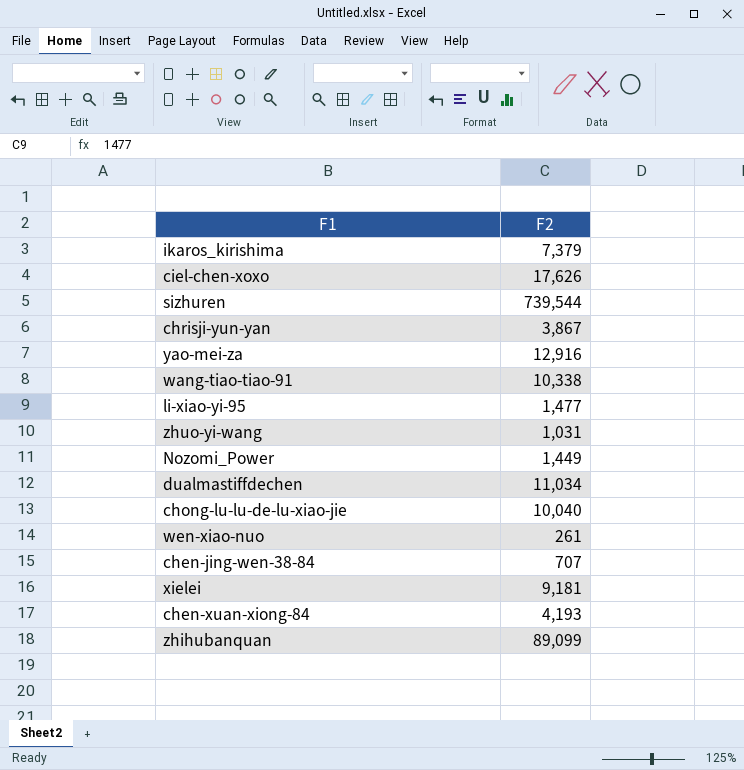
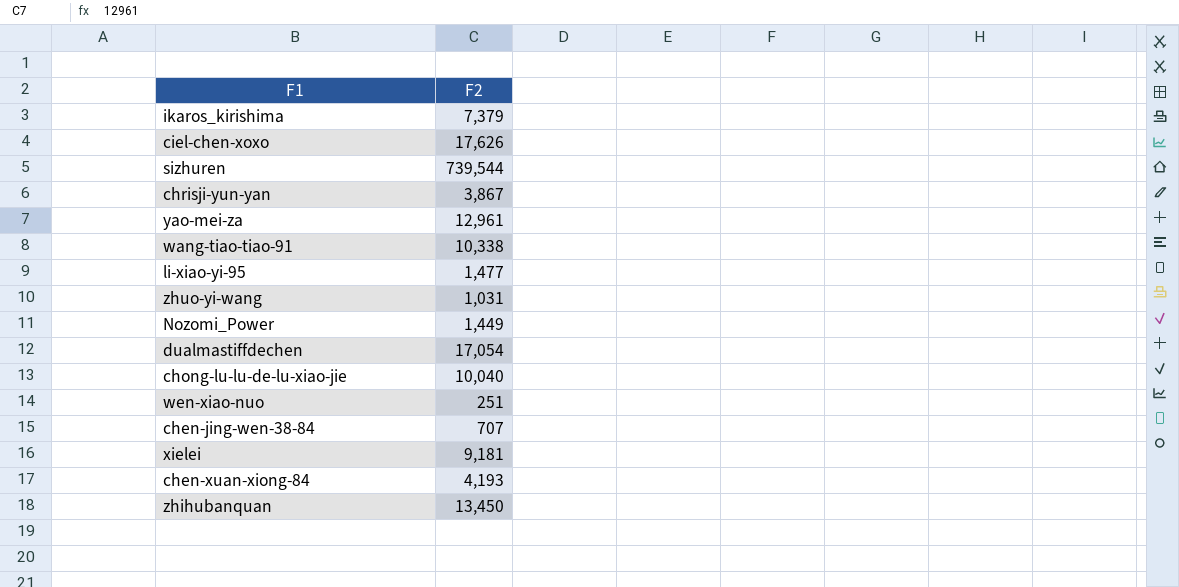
yao-mei-za | F2: 12,916 -> 12,961
dualmastiffdechen | F2: 11,034 -> 17,054
wen-xiao-nuo | F2: 261 -> 251
zhihubanquan | F2: 89,099 -> 13,450

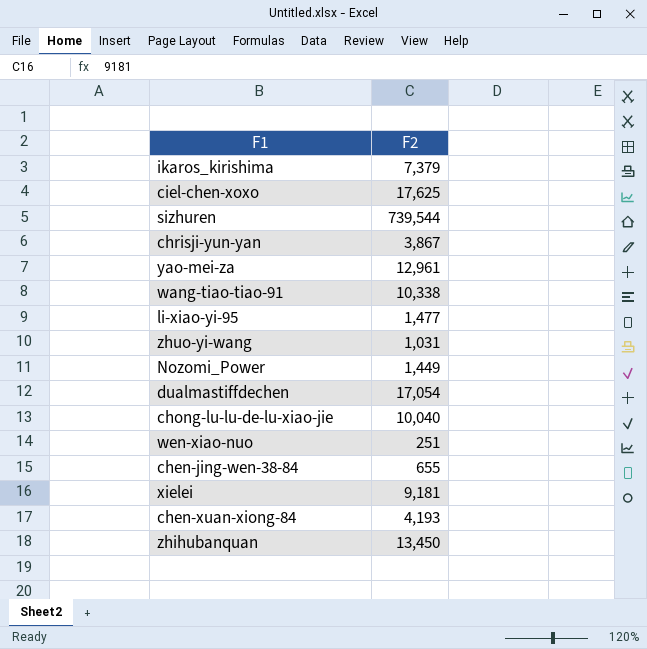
ciel-chen-xoxo | F2: 17,626 -> 17,625
chen-jing-wen-38-84 | F2: 707 -> 655

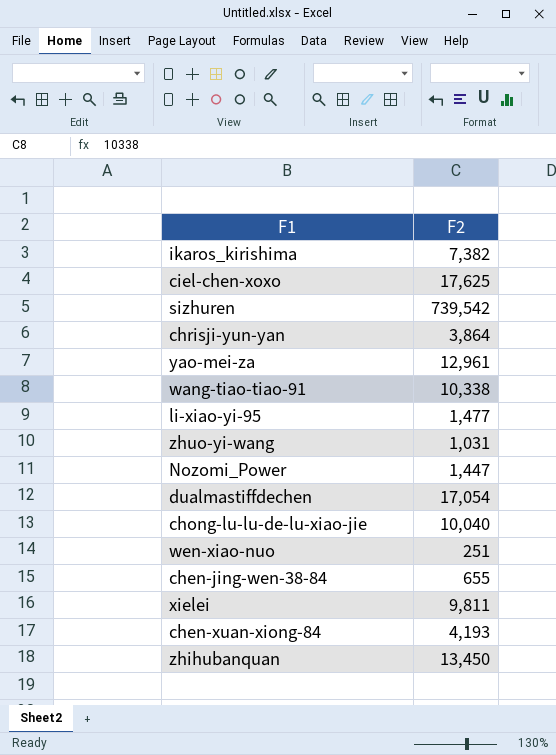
ikaros_kirishima | F2: 7,379 -> 7,382
sizhuren | F2: 739,544 -> 739,542
chrisji-yun-yan | F2: 3,867 -> 3,864
Nozomi_Power | F2: 1,449 -> 1,447
xielei | F2: 9,181 -> 9,811

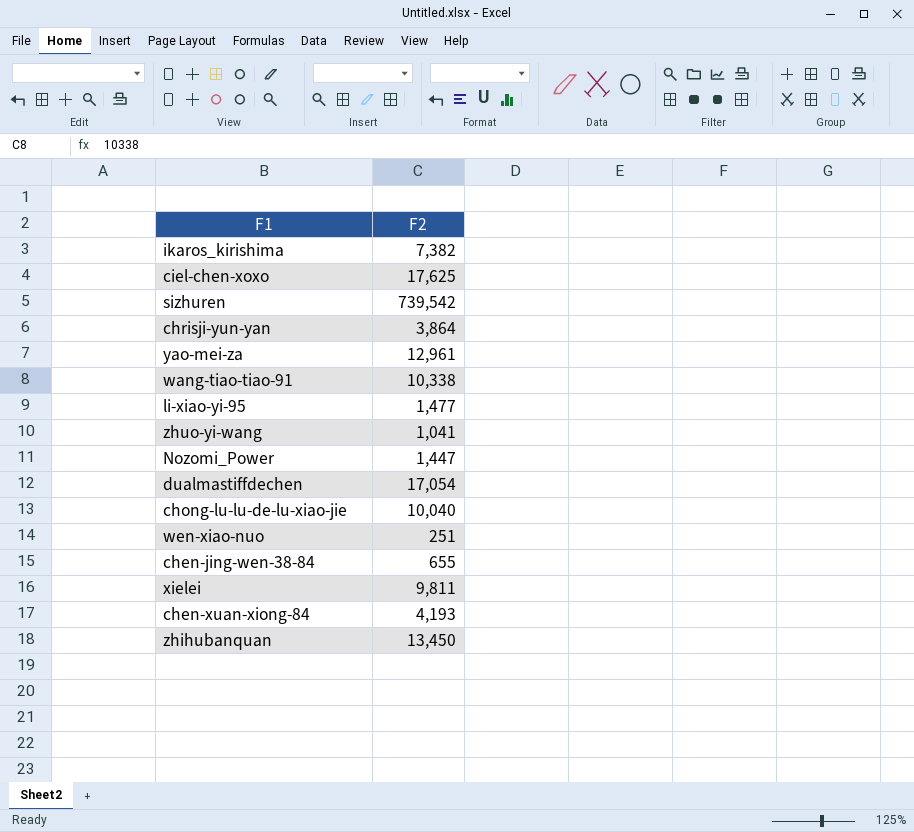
zhuo-yi-wang | F2: 1,031 -> 1,041

